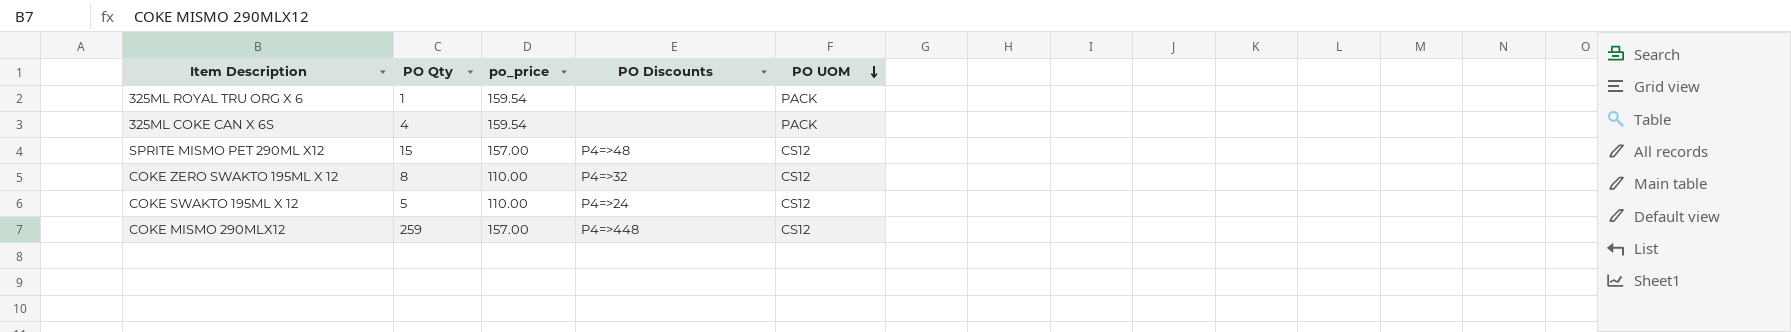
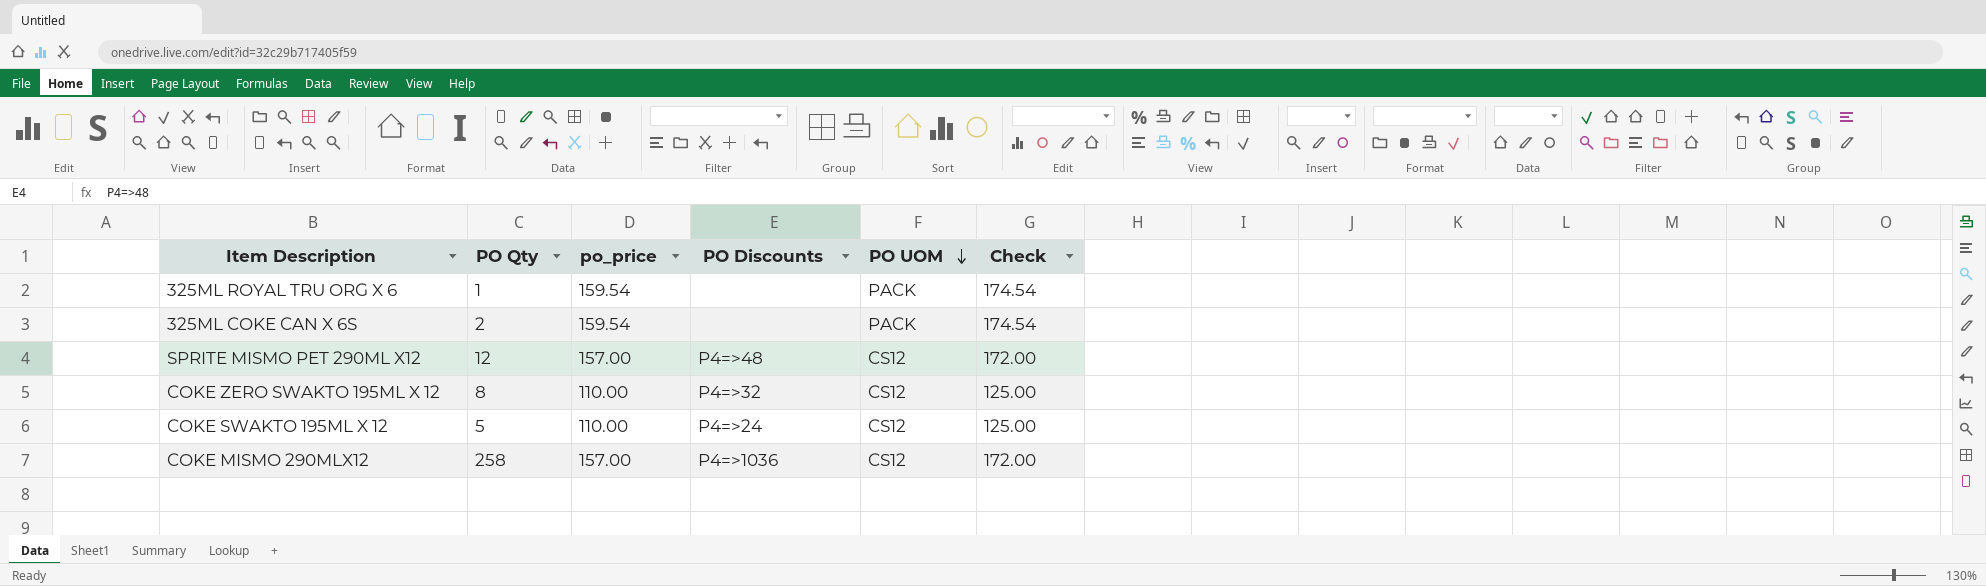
column Check | formula: none -> [po_price] + 15
325ML COKE CAN X 6S | PO Qty: 4 -> 2
SPRITE MISMO PET 290ML X12 | PO Qty: 15 -> 12
COKE MISMO 290MLX12 | PO Qty: 259 -> 258
COKE MISMO 290MLX12 | PO Discounts: P4=>448 -> P4=>1036

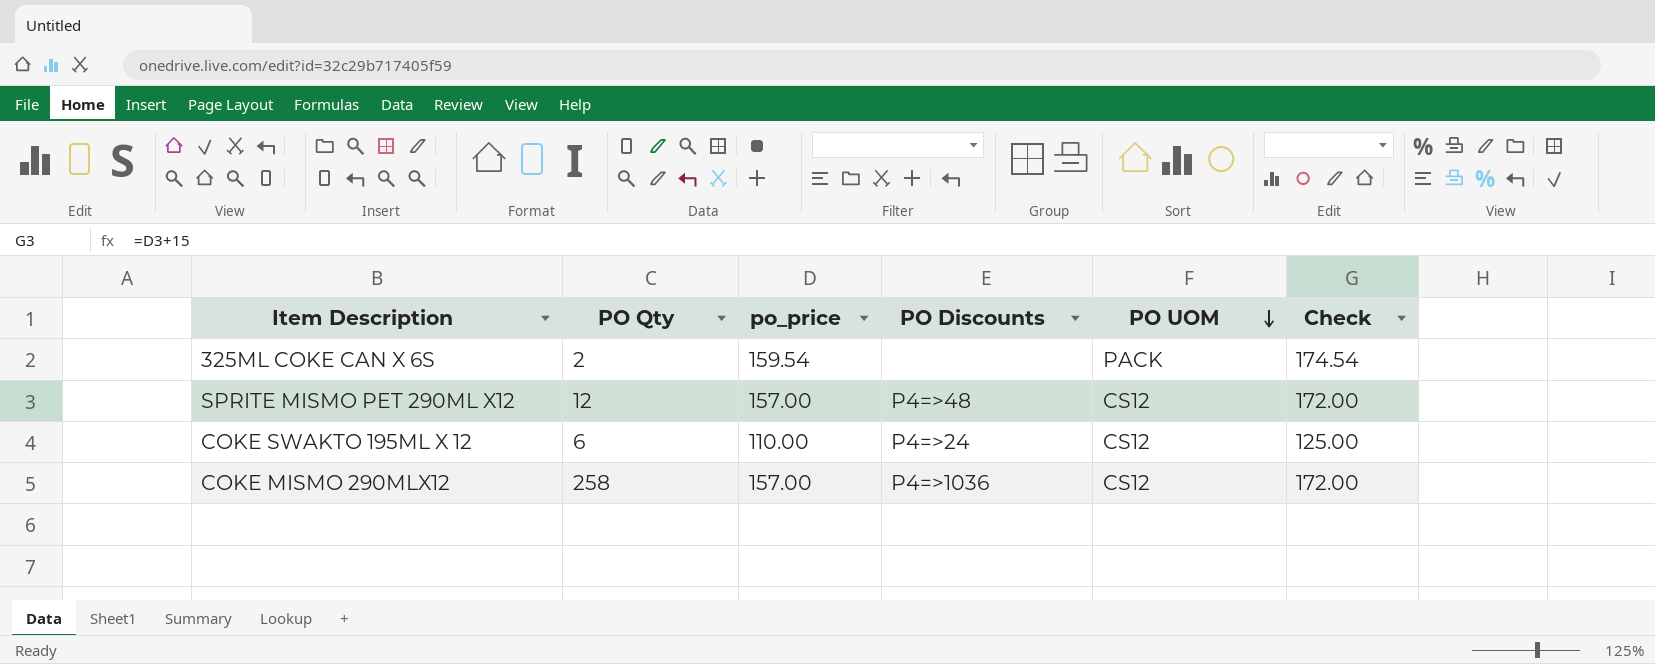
row 325ML ROYAL TRU ORG X 6: 1 | 159.54 | none | PACK | 174.54 -> none
row COKE ZERO SWAKTO 195ML X 12: 8 | 110.00 | P4=>32 | CS12 | 125.00 -> none
COKE SWAKTO 195ML X 12 | PO Qty: 5 -> 6

